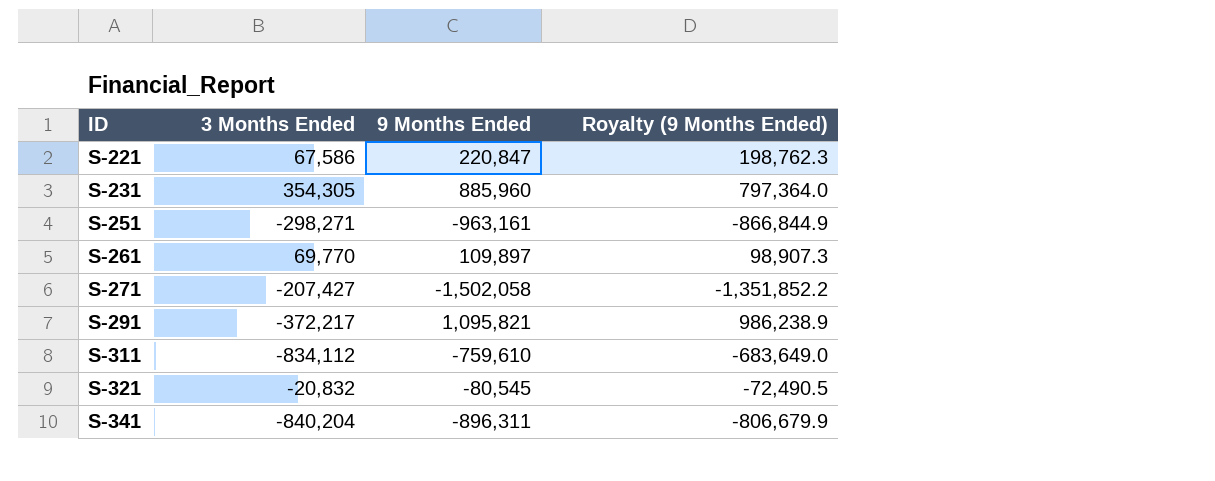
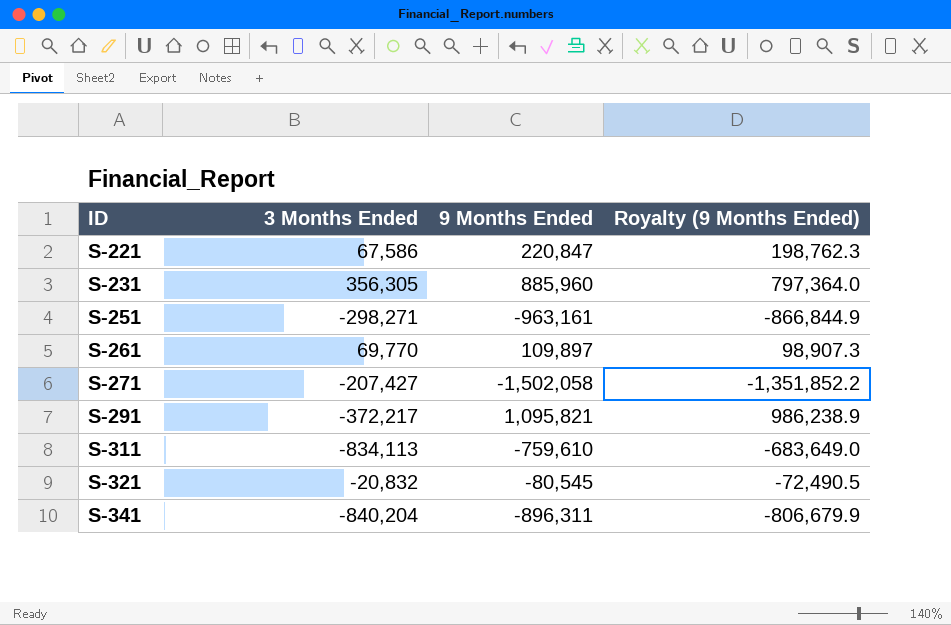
S-231 | 3 Months Ended: 354,305 -> 356,305
S-311 | 3 Months Ended: -834,112 -> -834,113

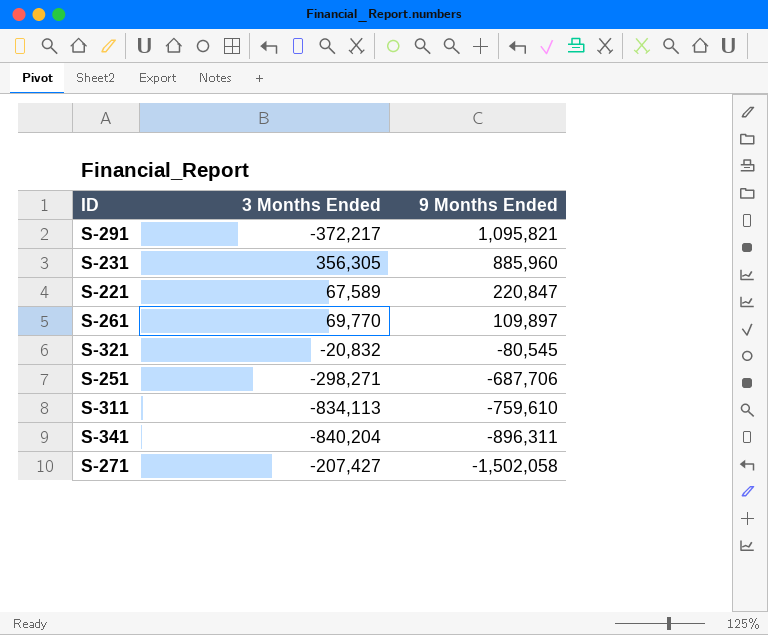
row order: ID ascending -> 9 Months Ended descending
column Royalty (9 Months Ended) | formula: [9 Months Ended] * 0.9 -> none
S-221 | 3 Months Ended: 67,586 -> 67,589
S-251 | 9 Months Ended: -963,161 -> -687,706

